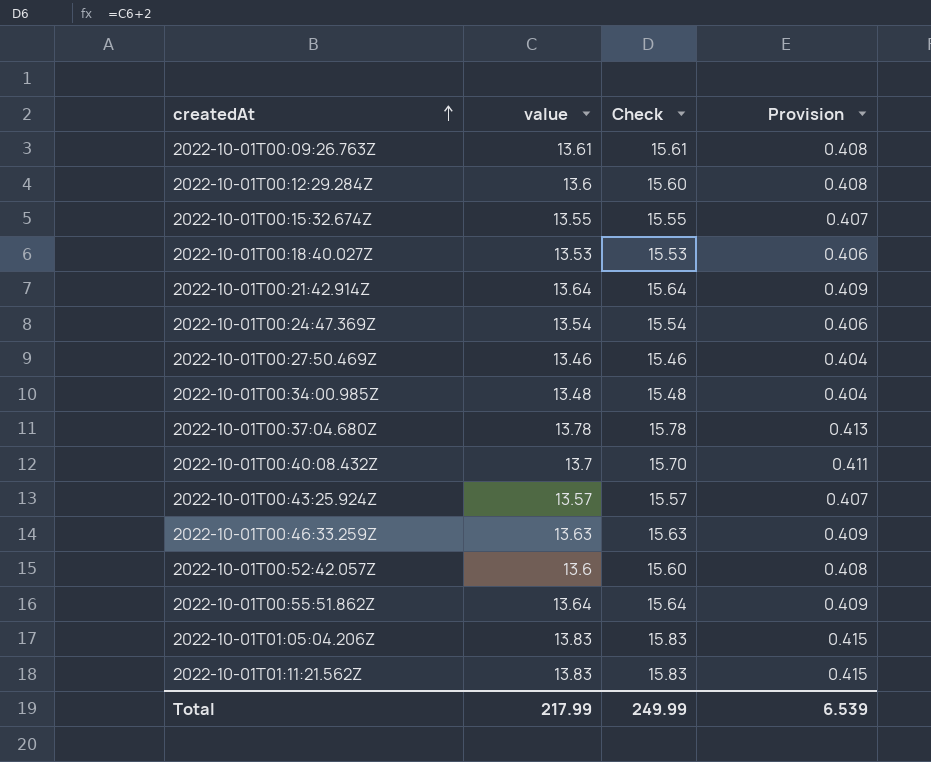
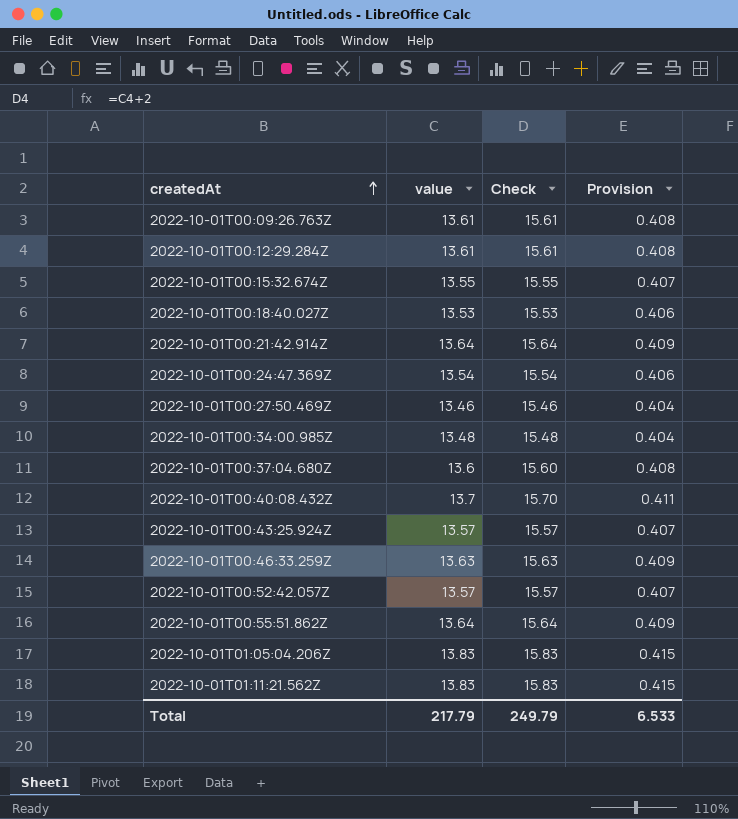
2022-10-01T00:12:29.284Z | value: 13.6 -> 13.61
2022-10-01T00:12:29.284Z | Check: 15.60 -> 15.61
2022-10-01T00:37:04.680Z | value: 13.78 -> 13.6
2022-10-01T00:37:04.680Z | Check: 15.78 -> 15.60
2022-10-01T00:37:04.680Z | Provision: 0.413 -> 0.408
2022-10-01T00:52:42.057Z | value: 13.6 -> 13.57
2022-10-01T00:52:42.057Z | Check: 15.60 -> 15.57
2022-10-01T00:52:42.057Z | Provision: 0.408 -> 0.407
Total | value: 217.99 -> 217.79
Total | Check: 249.99 -> 249.79
Total | Provision: 6.539 -> 6.533

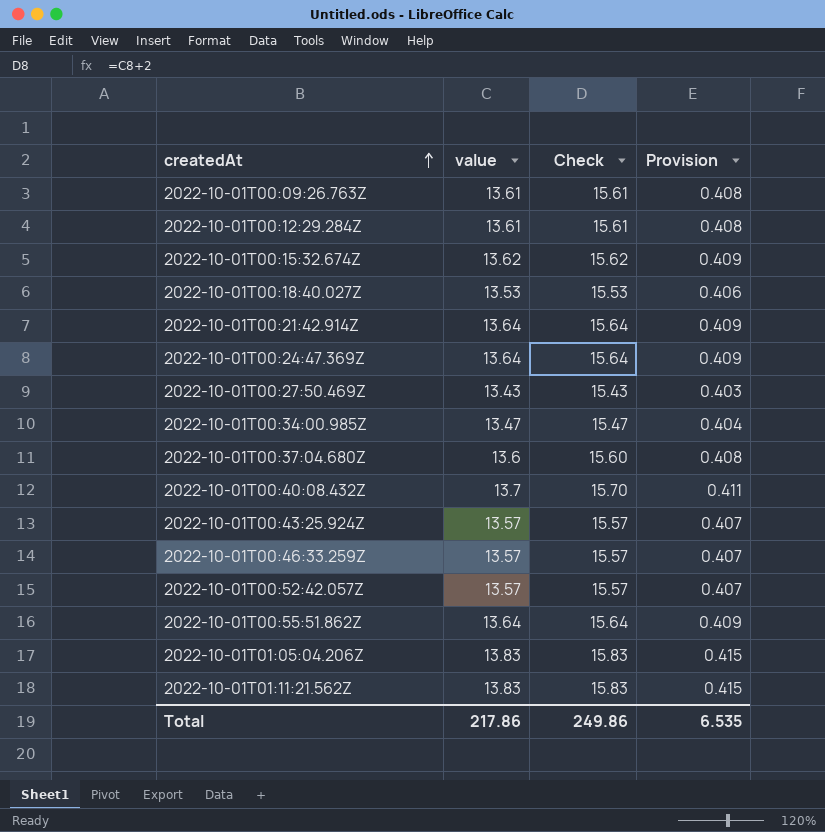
2022-10-01T00:15:32.674Z | value: 13.55 -> 13.62
2022-10-01T00:15:32.674Z | Check: 15.55 -> 15.62
2022-10-01T00:15:32.674Z | Provision: 0.407 -> 0.409
2022-10-01T00:24:47.369Z | value: 13.54 -> 13.64
2022-10-01T00:24:47.369Z | Check: 15.54 -> 15.64
2022-10-01T00:24:47.369Z | Provision: 0.406 -> 0.409
2022-10-01T00:27:50.469Z | value: 13.46 -> 13.43
2022-10-01T00:27:50.469Z | Check: 15.46 -> 15.43
2022-10-01T00:27:50.469Z | Provision: 0.404 -> 0.403
2022-10-01T00:34:00.985Z | value: 13.48 -> 13.47
2022-10-01T00:34:00.985Z | Check: 15.48 -> 15.47
2022-10-01T00:46:33.259Z | value: 13.63 -> 13.57
2022-10-01T00:46:33.259Z | Check: 15.63 -> 15.57
2022-10-01T00:46:33.259Z | Provision: 0.409 -> 0.407
Total | value: 217.79 -> 217.86
Total | Check: 249.79 -> 249.86
Total | Provision: 6.533 -> 6.535

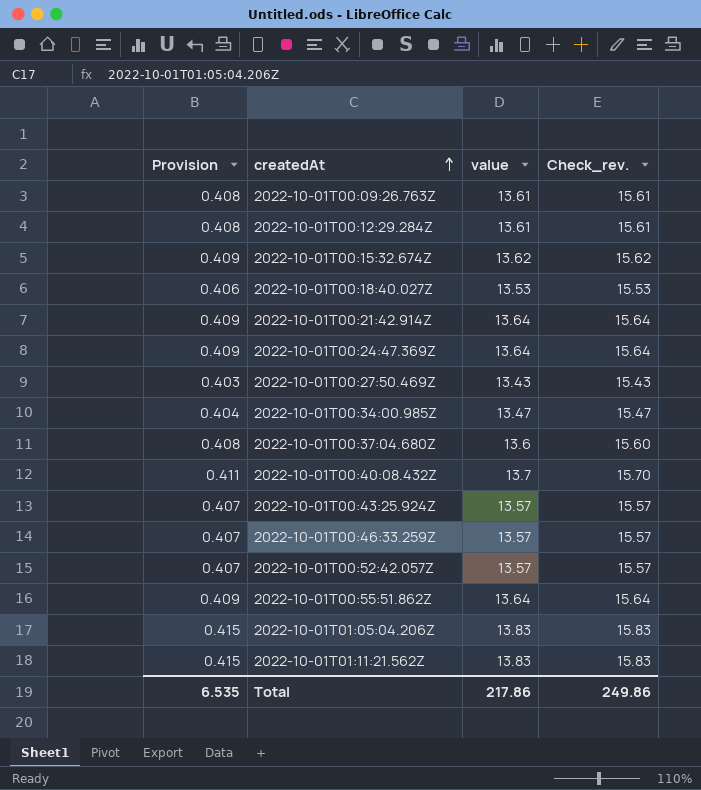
column Provision | position: 4 -> 1
column name: Check -> Check_rev.

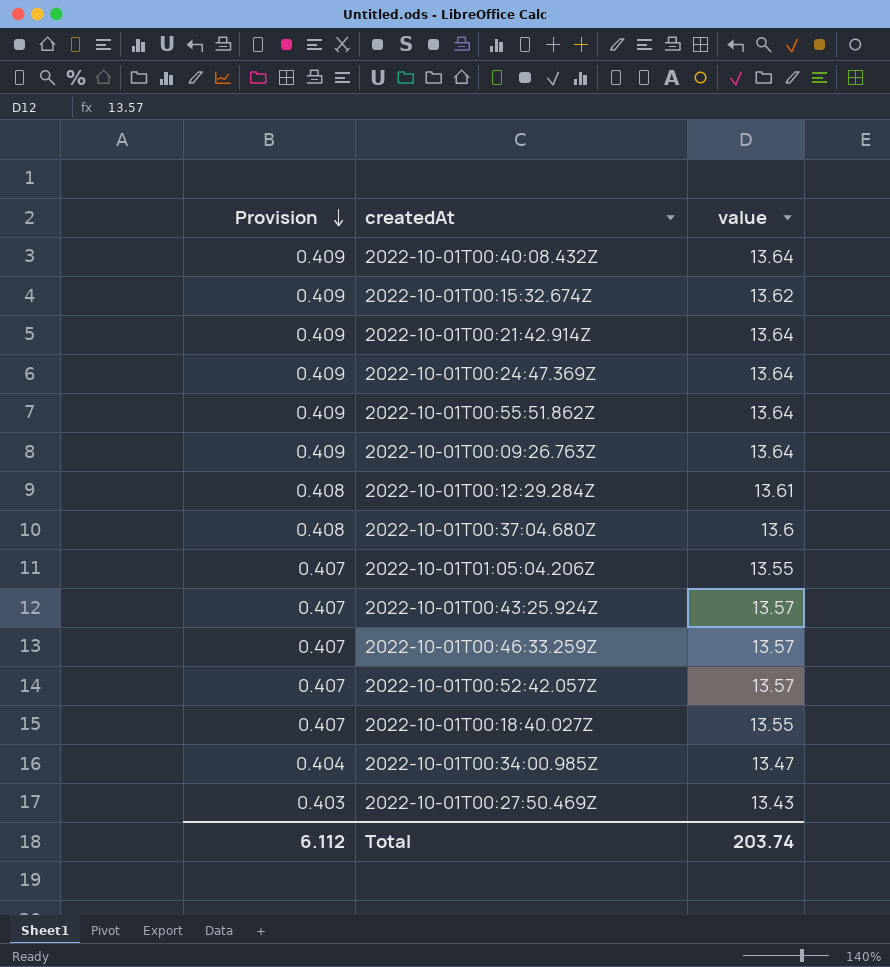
row order: createdAt ascending -> Provision descending
column Check_rev. | formula: [value] + 2 -> none
row 2022-10-01T01:11:21.562Z: 0.415 | 13.83 | 15.83 -> none
2022-10-01T00:40:08.432Z | Provision: 0.411 -> 0.409
2022-10-01T00:40:08.432Z | value: 13.7 -> 13.64
2022-10-01T00:09:26.763Z | Provision: 0.408 -> 0.409
2022-10-01T00:09:26.763Z | value: 13.61 -> 13.64
2022-10-01T01:05:04.206Z | Provision: 0.415 -> 0.407
2022-10-01T01:05:04.206Z | value: 13.83 -> 13.55
2022-10-01T00:18:40.027Z | Provision: 0.406 -> 0.407
2022-10-01T00:18:40.027Z | value: 13.53 -> 13.55
Total | Provision: 6.535 -> 6.112
Total | value: 217.86 -> 203.74

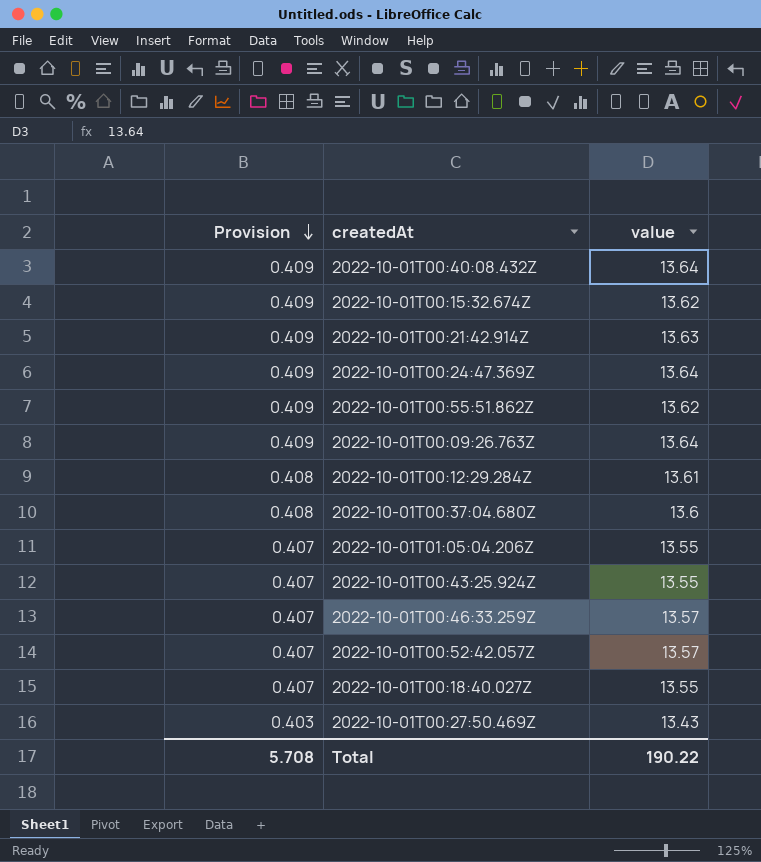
row 2022-10-01T00:34:00.985Z: 0.404 | 13.47 -> none
2022-10-01T00:21:42.914Z | value: 13.64 -> 13.63
2022-10-01T00:55:51.862Z | value: 13.64 -> 13.62
2022-10-01T00:43:25.924Z | value: 13.57 -> 13.55
Total | Provision: 6.112 -> 5.708
Total | value: 203.74 -> 190.22

